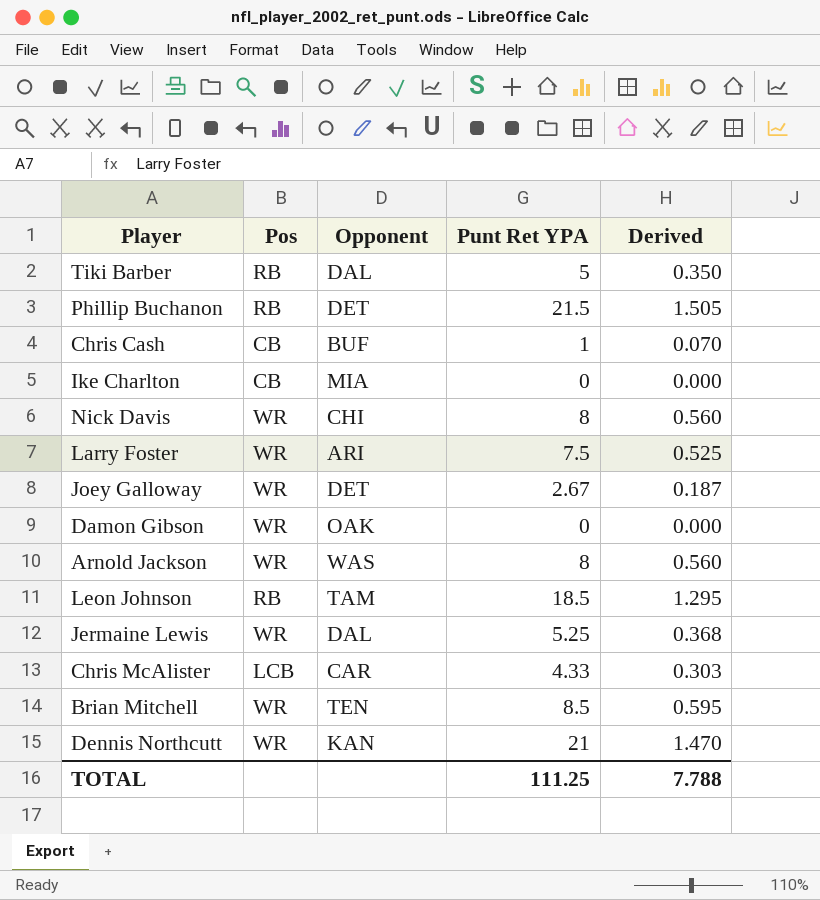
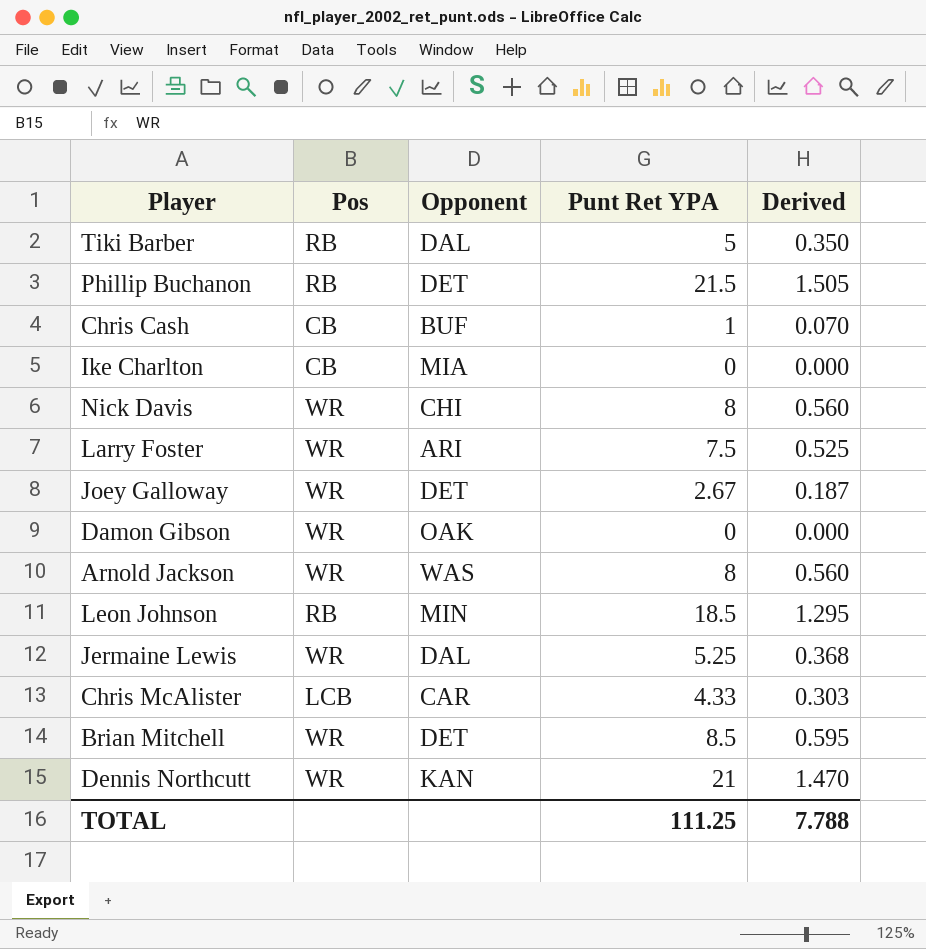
Leon Johnson | Opponent: TAM -> MIN
Brian Mitchell | Opponent: TEN -> DET

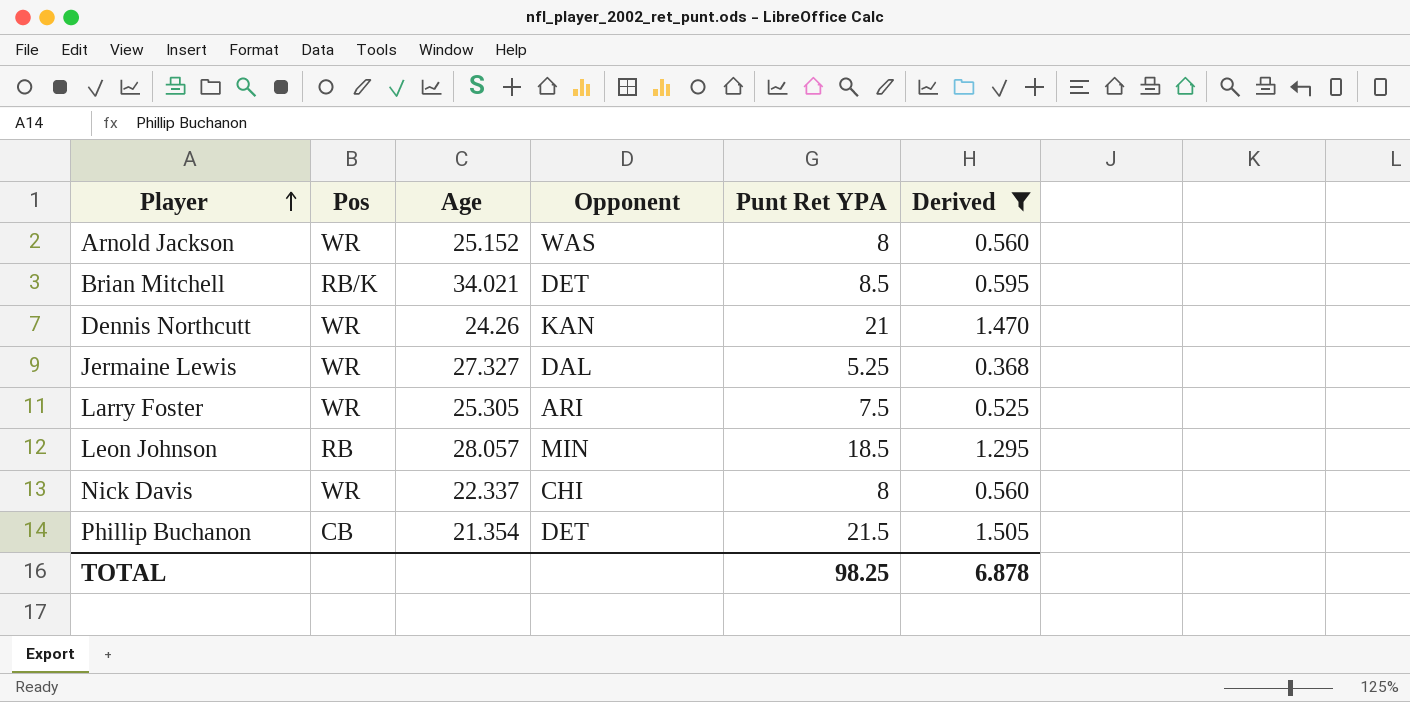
filter: none -> Derived >= 0.368
row order: none -> Player ascending
column Age | position: none -> 3
Brian Mitchell | Pos: WR -> RB/K
Phillip Buchanon | Pos: RB -> CB
TOTAL | Punt Ret YPA: 111.25 -> 98.25
TOTAL | Derived: 7.788 -> 6.878

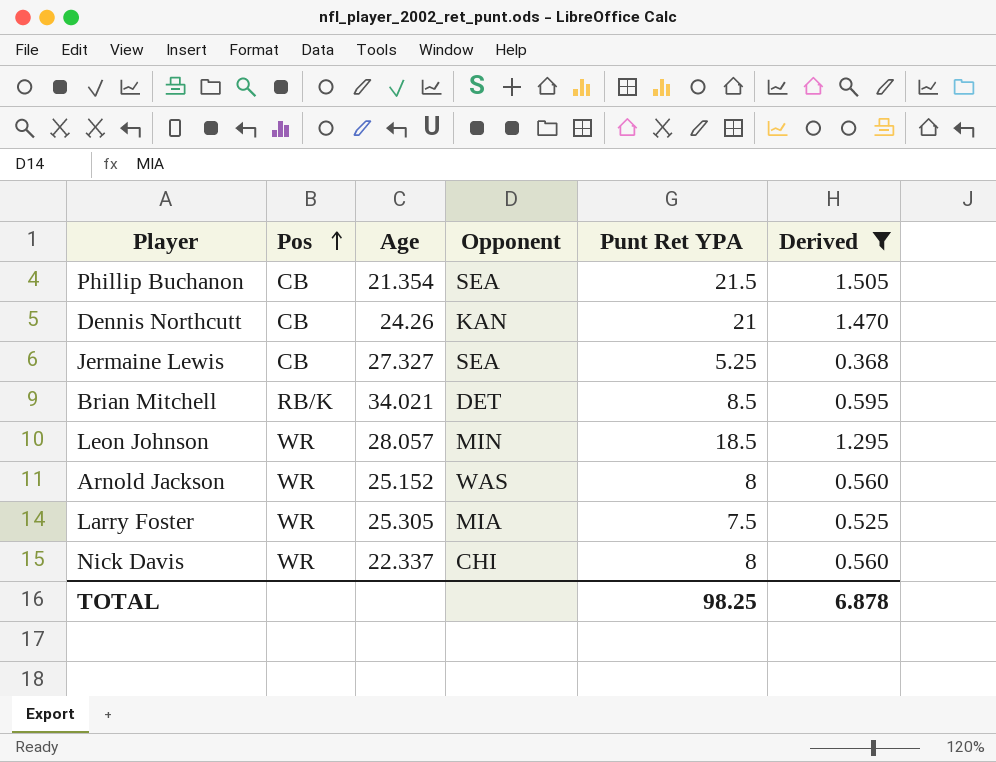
row order: Player ascending -> Pos ascending
Phillip Buchanon | Opponent: DET -> SEA
Dennis Northcutt | Pos: WR -> CB
Jermaine Lewis | Pos: WR -> CB
Jermaine Lewis | Opponent: DAL -> SEA
Leon Johnson | Pos: RB -> WR
Larry Foster | Opponent: ARI -> MIA

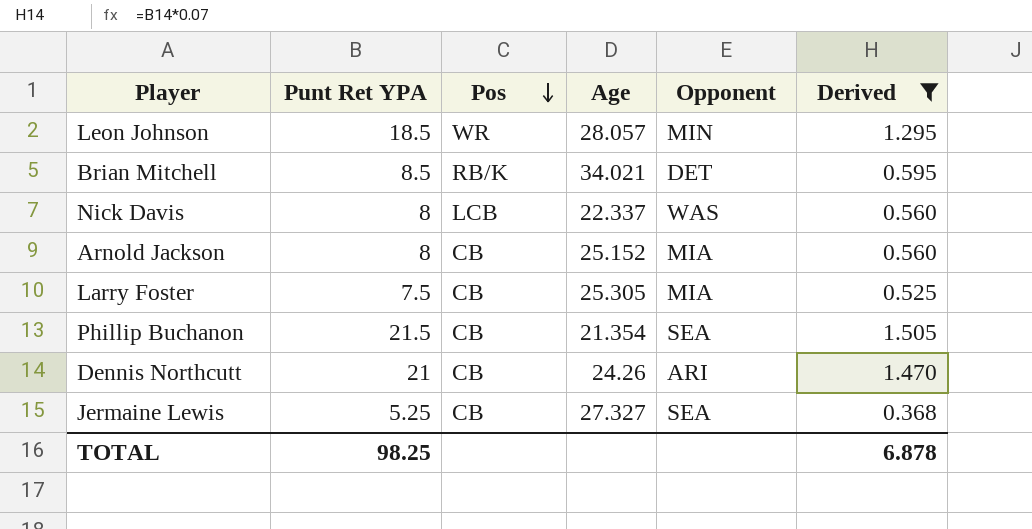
row order: Pos ascending -> Pos descending
column Punt Ret YPA | position: 5 -> 2
Nick Davis | Pos: WR -> LCB
Nick Davis | Opponent: CHI -> WAS
Arnold Jackson | Pos: WR -> CB
Arnold Jackson | Opponent: WAS -> MIA
Larry Foster | Pos: WR -> CB
Dennis Northcutt | Opponent: KAN -> ARI

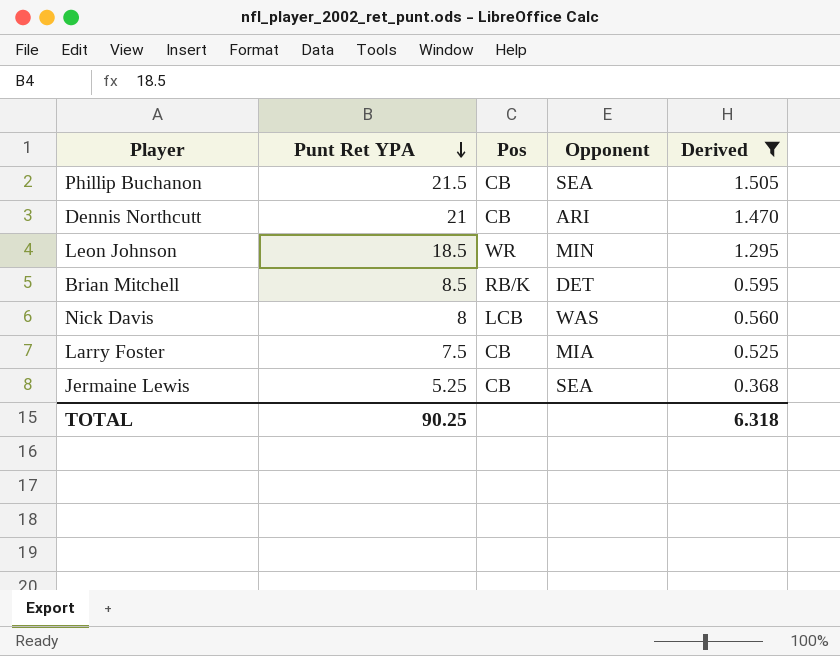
row order: Pos descending -> Punt Ret YPA descending
column Age | position: 4 -> none
row Arnold Jackson: 8 | CB | 25.152 | MIA | 0.560 -> none
TOTAL | Punt Ret YPA: 98.25 -> 90.25
TOTAL | Derived: 6.878 -> 6.318

